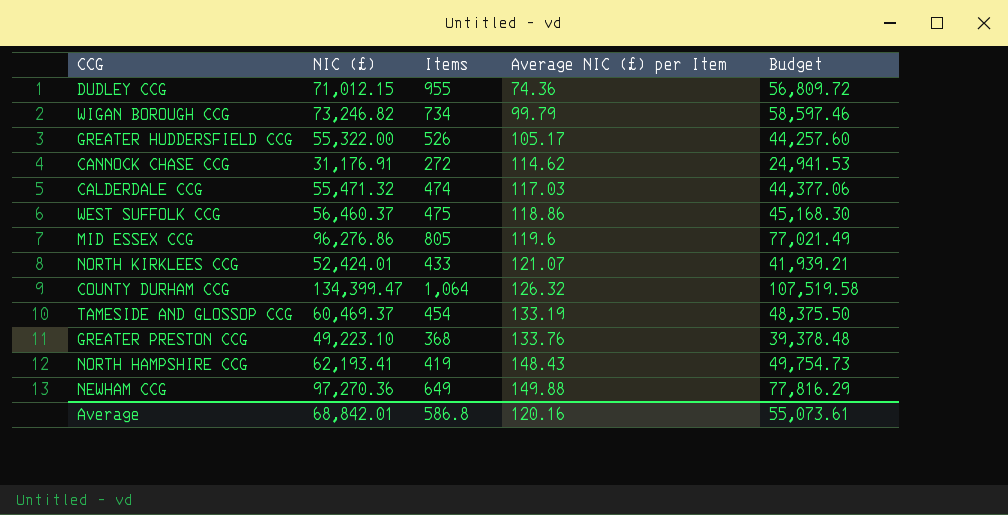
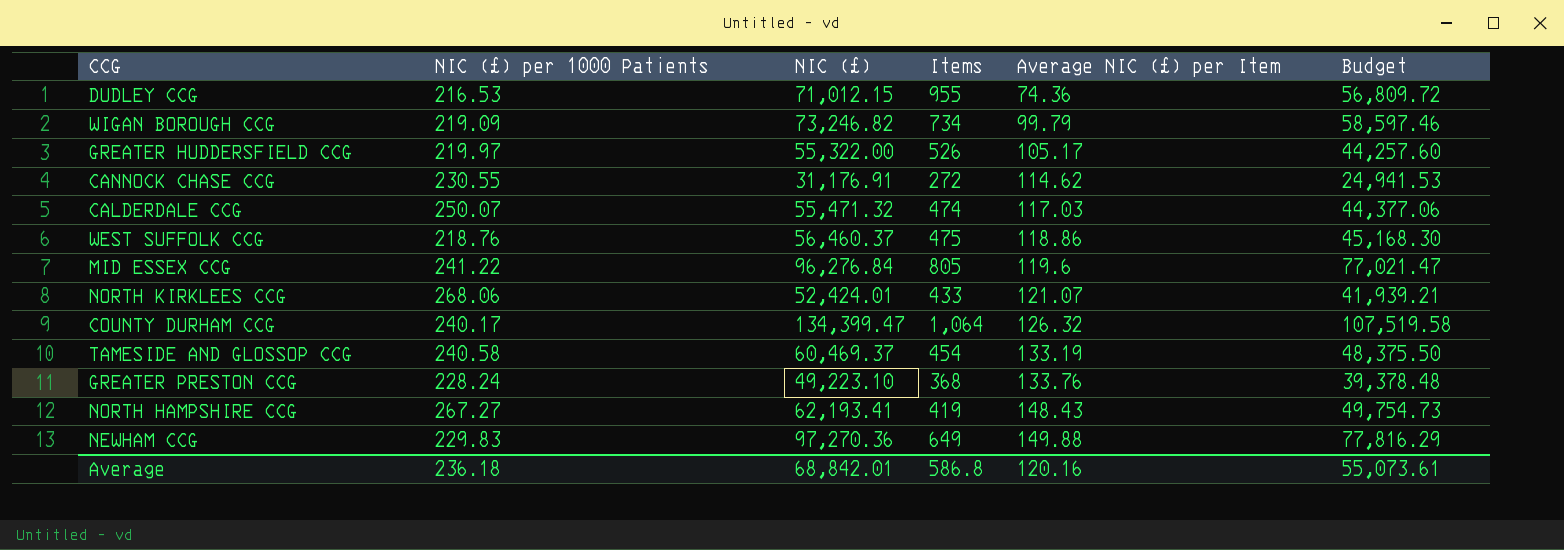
column NIC (£) per 1000 Patients | position: none -> 2
MID ESSEX CCG | NIC (£): 96,276.86 -> 96,276.84
MID ESSEX CCG | Budget: 77,021.49 -> 77,021.47

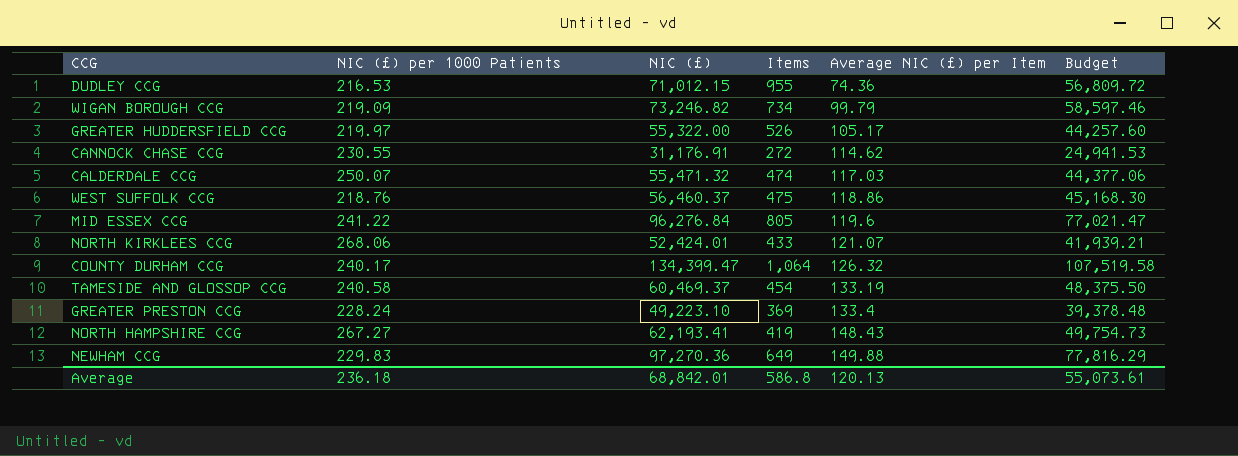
GREATER PRESTON CCG | Items: 368 -> 369
GREATER PRESTON CCG | Average NIC (£) per Item: 133.76 -> 133.4
Average | Average NIC (£) per Item: 120.16 -> 120.13

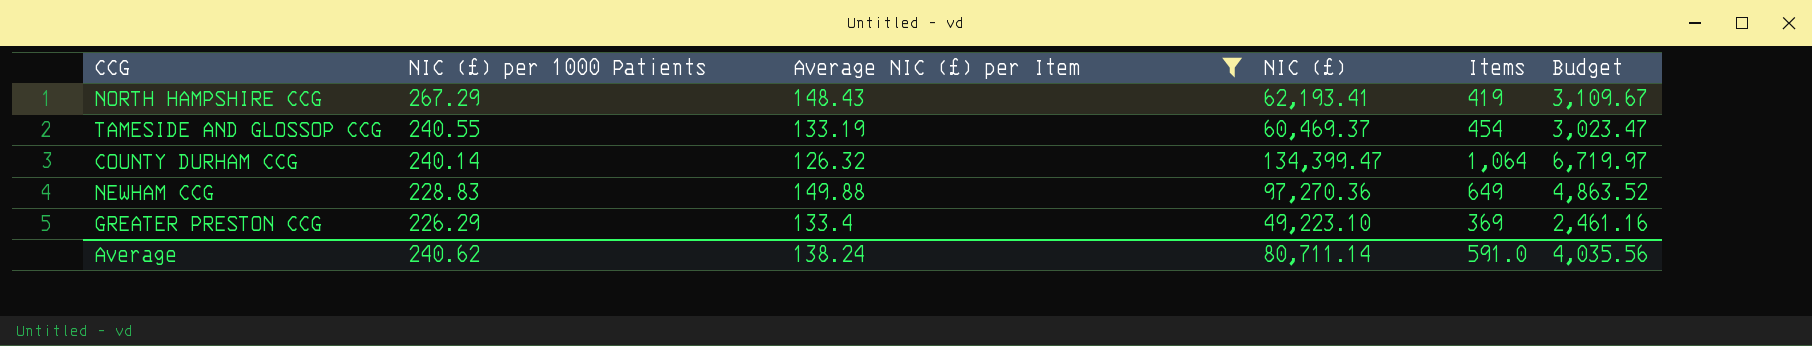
filter: none -> Average NIC (£) per Item >= 126.32
row order: Average NIC (£) per Item ascending -> NIC (£) per 1000 Patients descending
column Average NIC (£) per Item | position: 5 -> 3
column Budget | formula: [NIC (£)] * 0.8 -> [NIC (£)] * 0.05
NORTH HAMPSHIRE CCG | NIC (£) per 1000 Patients: 267.27 -> 267.29
TAMESIDE AND GLOSSOP CCG | NIC (£) per 1000 Patients: 240.58 -> 240.55
COUNTY DURHAM CCG | NIC (£) per 1000 Patients: 240.17 -> 240.14
NEWHAM CCG | NIC (£) per 1000 Patients: 229.83 -> 228.83
GREATER PRESTON CCG | NIC (£) per 1000 Patients: 228.24 -> 226.29
Average | NIC (£) per 1000 Patients: 236.18 -> 240.62
Average | Average NIC (£) per Item: 120.13 -> 138.24
Average | NIC (£): 68,842.01 -> 80,711.14
Average | Items: 586.8 -> 591.0
Average | Budget: 55,073.61 -> 4,035.56

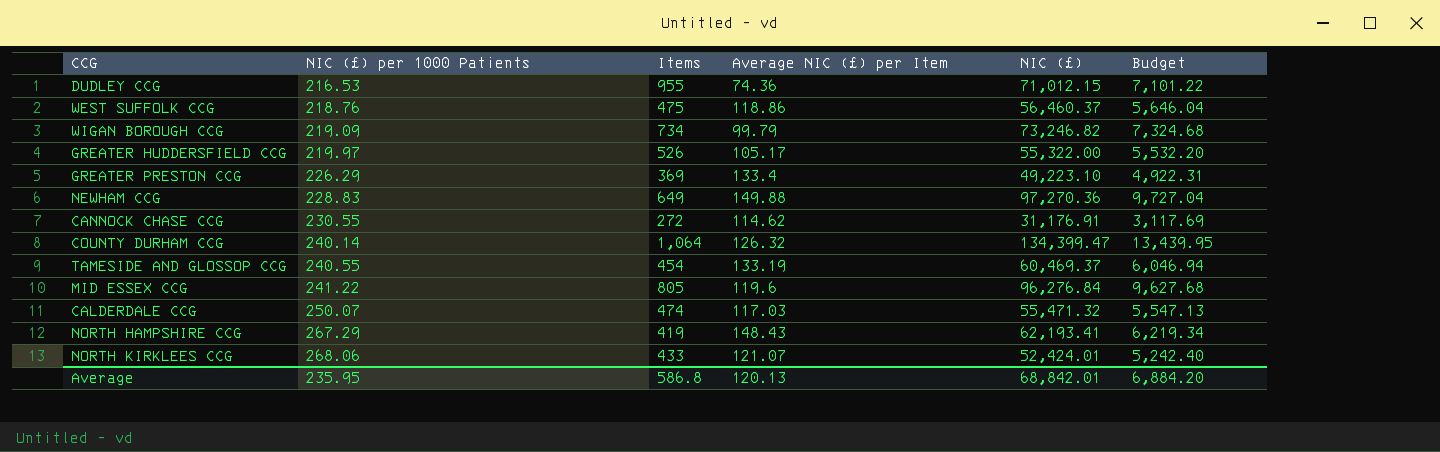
filter: Average NIC (£) per Item >= 126.32 -> none
row order: NIC (£) per 1000 Patients descending -> NIC (£) per 1000 Patients ascending
column Items | position: 5 -> 3
column Budget | formula: [NIC (£)] * 0.05 -> [NIC (£)] * 0.1
Average | NIC (£) per 1000 Patients: 240.62 -> 235.95
Average | Items: 591.0 -> 586.8
Average | Average NIC (£) per Item: 138.24 -> 120.13
Average | NIC (£): 80,711.14 -> 68,842.01
Average | Budget: 4,035.56 -> 6,884.20

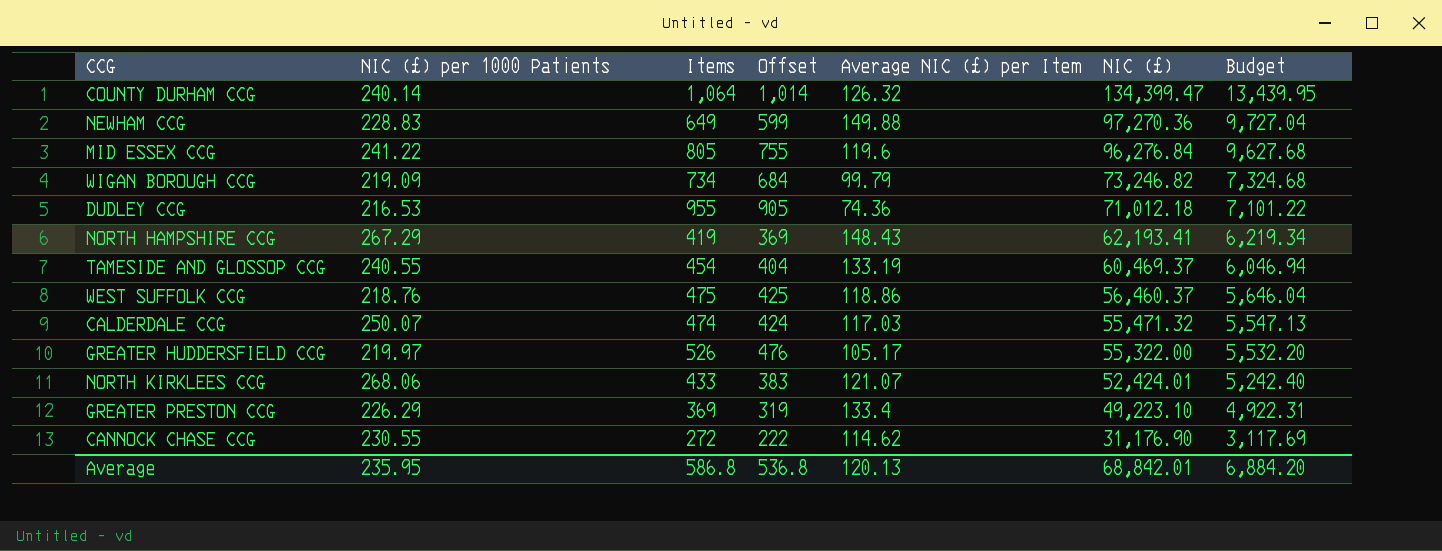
row order: NIC (£) per 1000 Patients ascending -> NIC (£) descending
column Offset | formula: none -> [Items] - 50
DUDLEY CCG | NIC (£): 71,012.15 -> 71,012.18
CANNOCK CHASE CCG | NIC (£): 31,176.91 -> 31,176.90

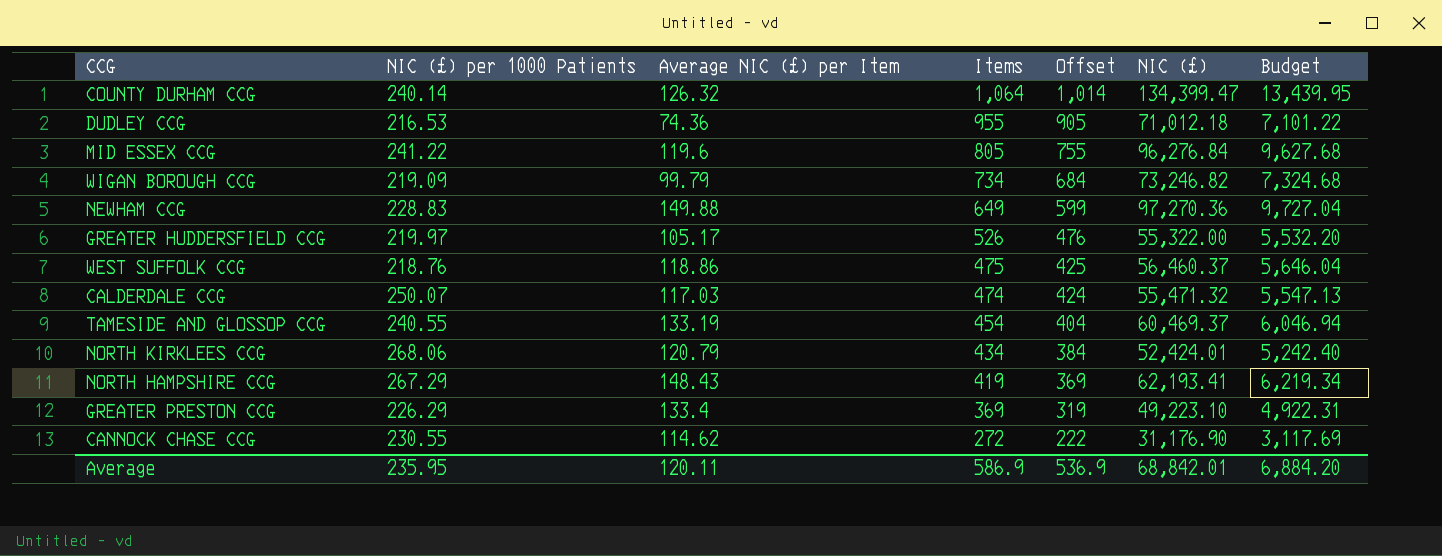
row order: NIC (£) descending -> Items descending
column Average NIC (£) per Item | position: 5 -> 3
NORTH KIRKLEES CCG | Average NIC (£) per Item: 121.07 -> 120.79
NORTH KIRKLEES CCG | Items: 433 -> 434
NORTH KIRKLEES CCG | Offset: 383 -> 384
Average | Average NIC (£) per Item: 120.13 -> 120.11
Average | Items: 586.8 -> 586.9
Average | Offset: 536.8 -> 536.9

